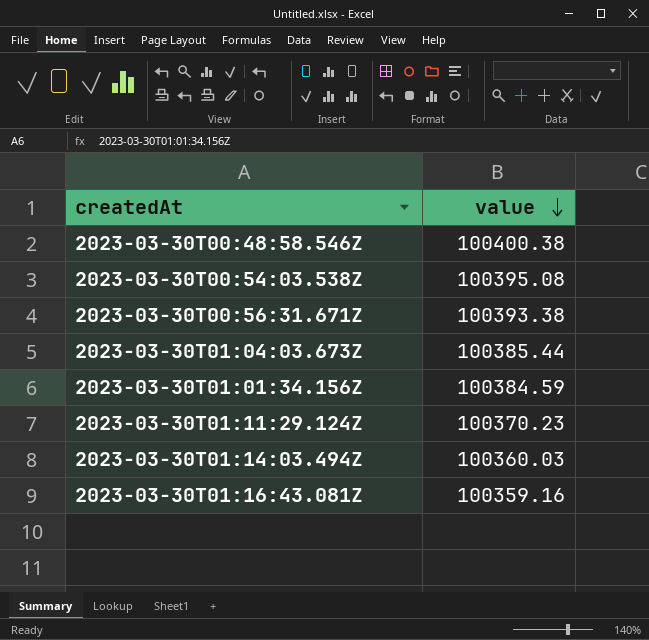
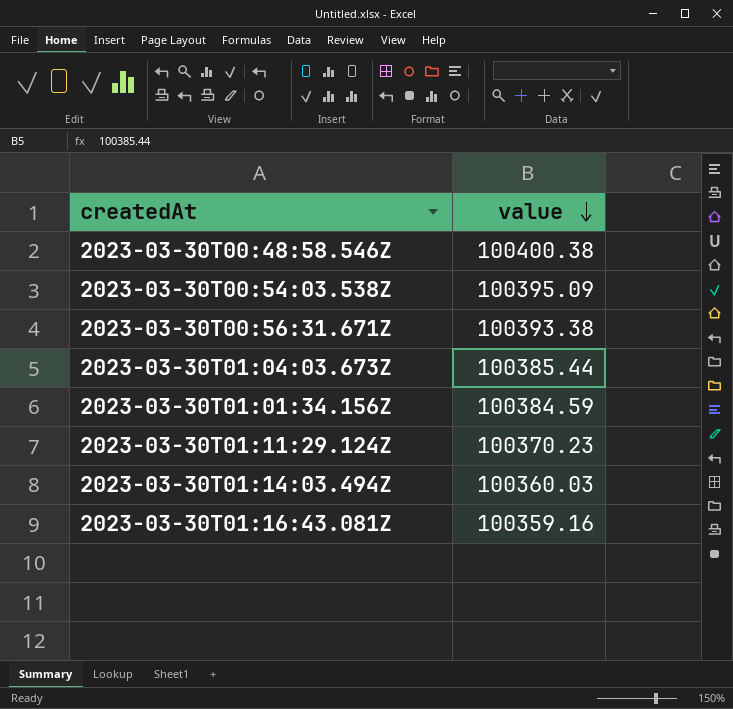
2023-03-30T00:54:03.538Z | value: 100395.08 -> 100395.09

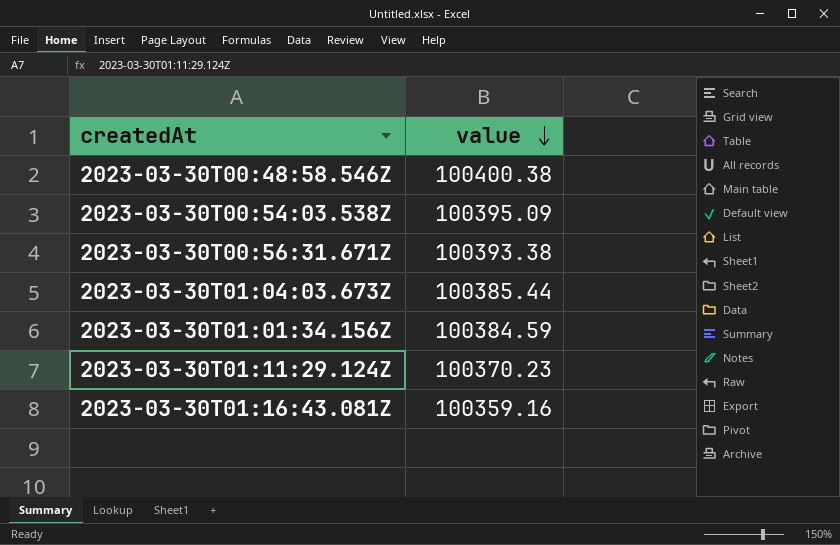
row 2023-03-30T01:14:03.494Z: 100360.03 -> none

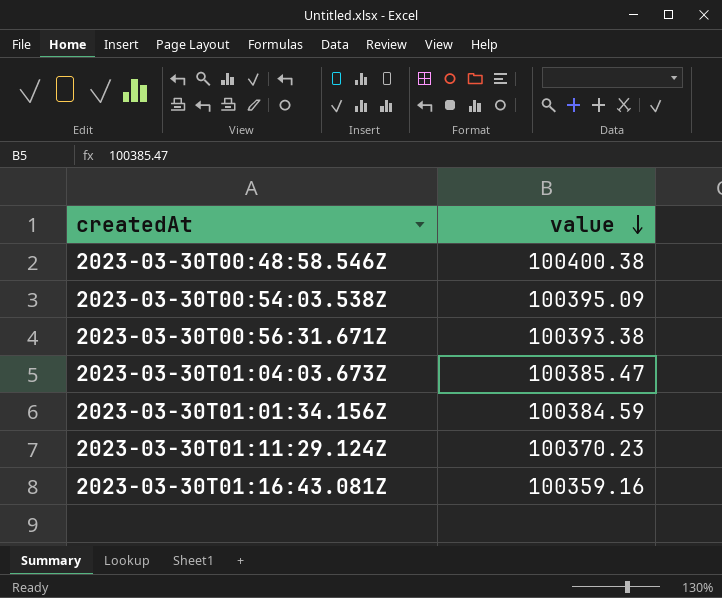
2023-03-30T01:04:03.673Z | value: 100385.44 -> 100385.47

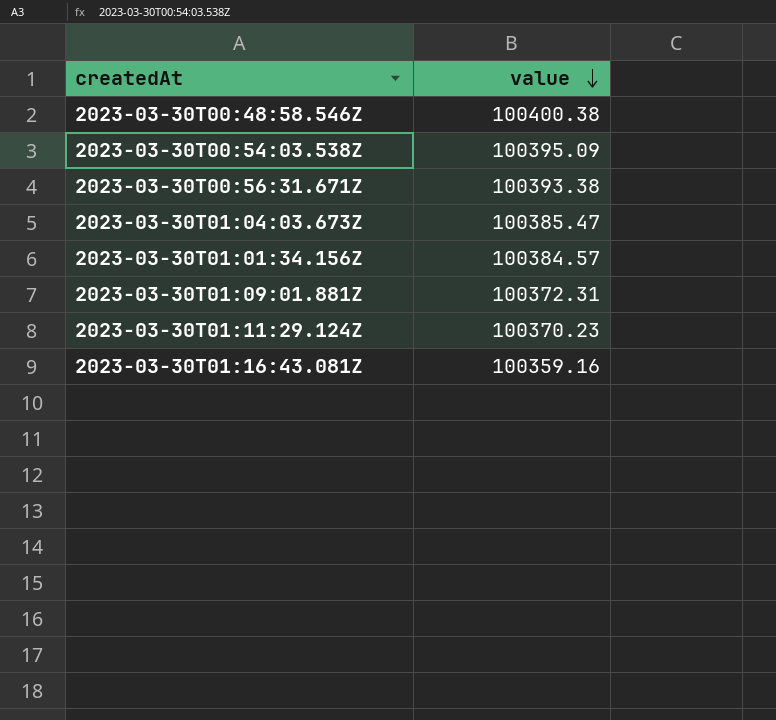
2023-03-30T01:01:34.156Z | value: 100384.59 -> 100384.57
row 2023-03-30T01:09:01.881Z: none -> 100372.31

